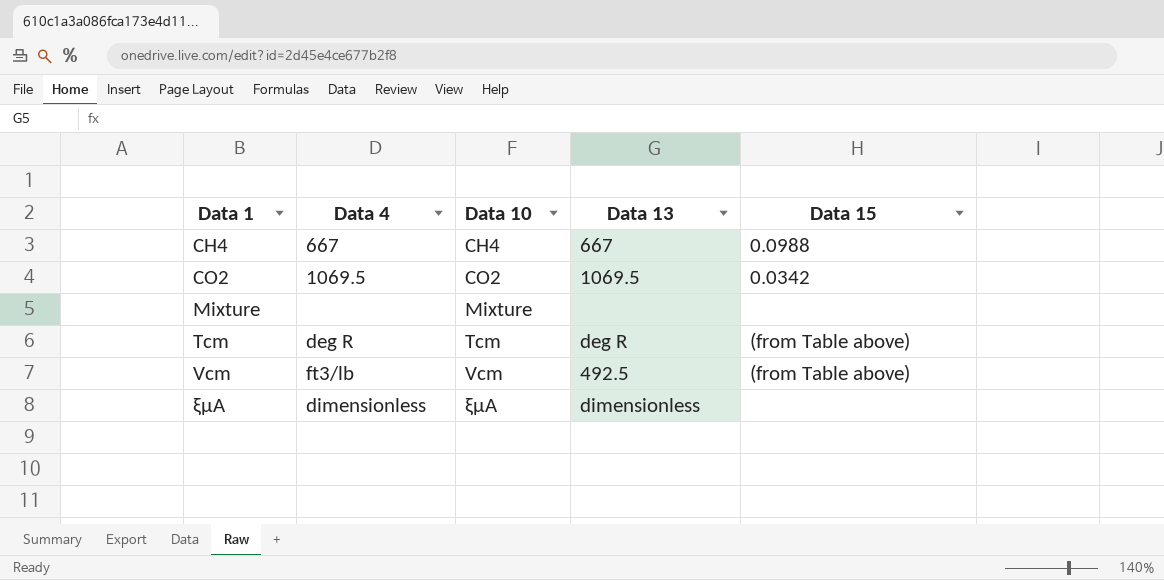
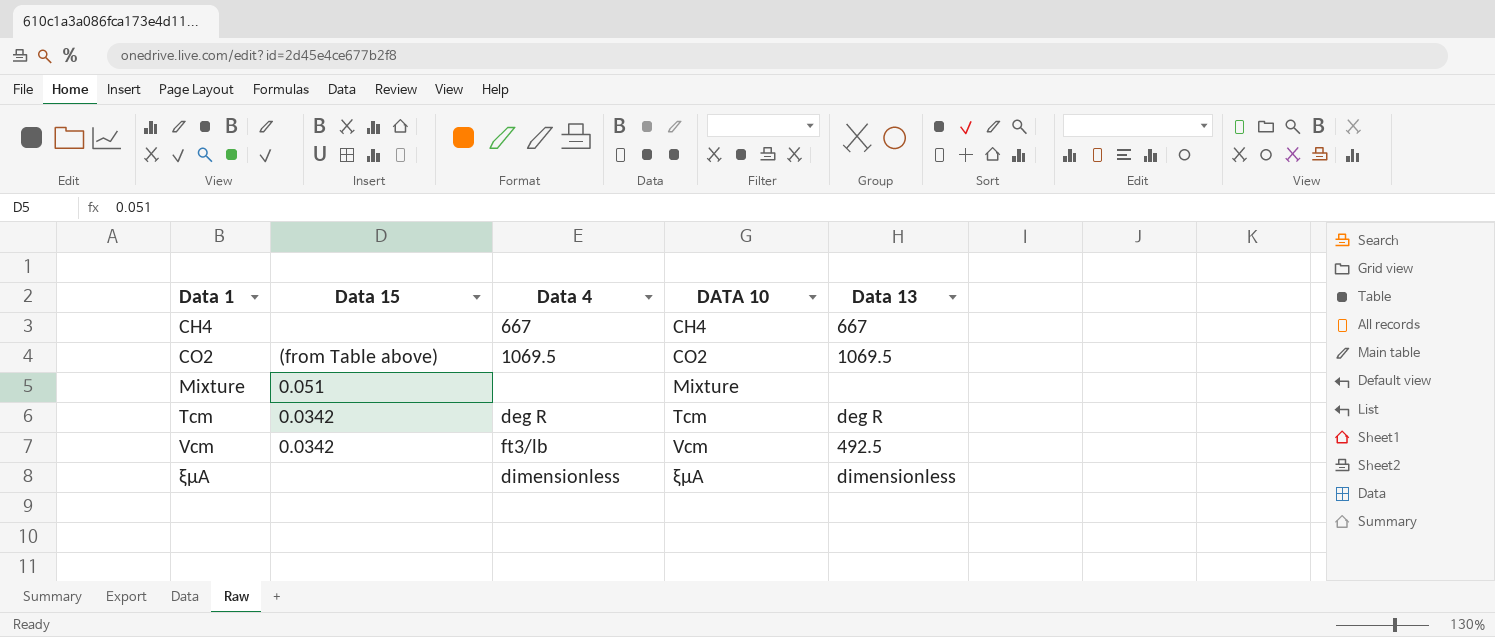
column Data 15 | position: 5 -> 2
column name: Data 10 -> DATA 10
CH4 | Data 15: 0.0988 -> none
CO2 | Data 15: 0.0342 -> (from Table above)
Mixture | Data 15: none -> 0.051
Tcm | Data 15: (from Table above) -> 0.0342
Vcm | Data 15: (from Table above) -> 0.0342

